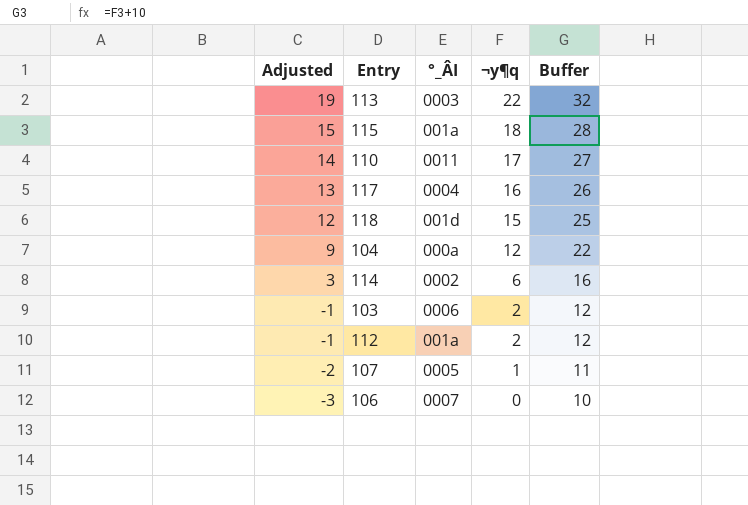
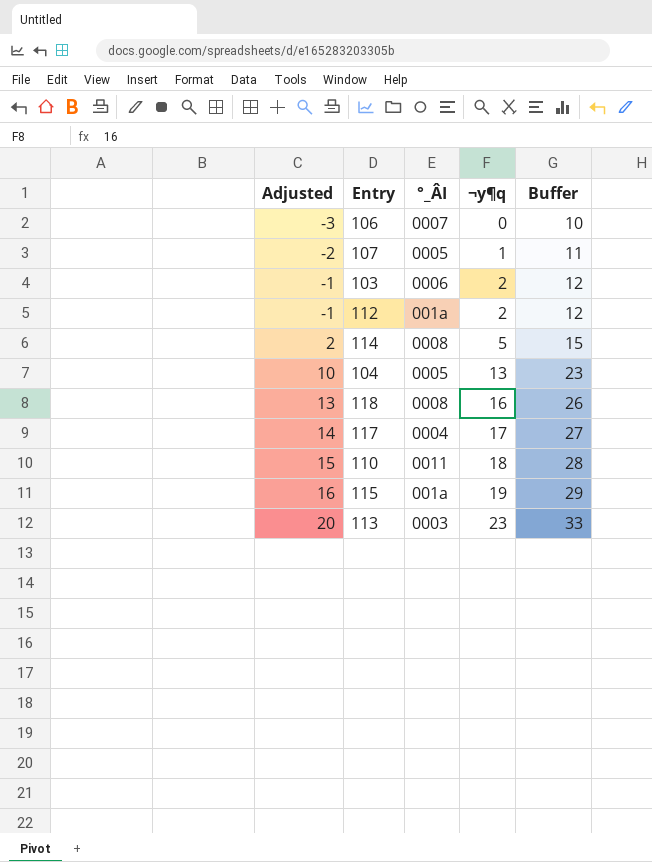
row order: Adjusted descending -> Adjusted ascending
114 | Adjusted: 3 -> 2
114 | °_ÂI: 0002 -> 0008
114 | ¬y¶q: 6 -> 5
114 | Buffer: 16 -> 15
104 | Adjusted: 9 -> 10
104 | °_ÂI: 000a -> 0005
104 | ¬y¶q: 12 -> 13
104 | Buffer: 22 -> 23
118 | Adjusted: 12 -> 13
118 | °_ÂI: 001d -> 0008
118 | ¬y¶q: 15 -> 16
118 | Buffer: 25 -> 26
117 | Adjusted: 13 -> 14
117 | ¬y¶q: 16 -> 17
117 | Buffer: 26 -> 27
110 | Adjusted: 14 -> 15
110 | ¬y¶q: 17 -> 18
110 | Buffer: 27 -> 28
115 | Adjusted: 15 -> 16
115 | ¬y¶q: 18 -> 19
115 | Buffer: 28 -> 29
113 | Adjusted: 19 -> 20
113 | ¬y¶q: 22 -> 23
113 | Buffer: 32 -> 33

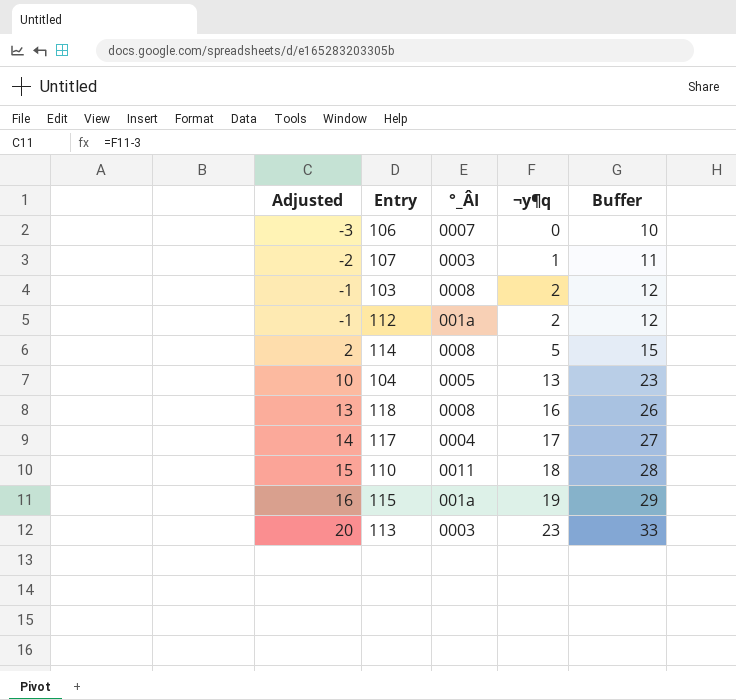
107 | °_ÂI: 0005 -> 0003
103 | °_ÂI: 0006 -> 0008

